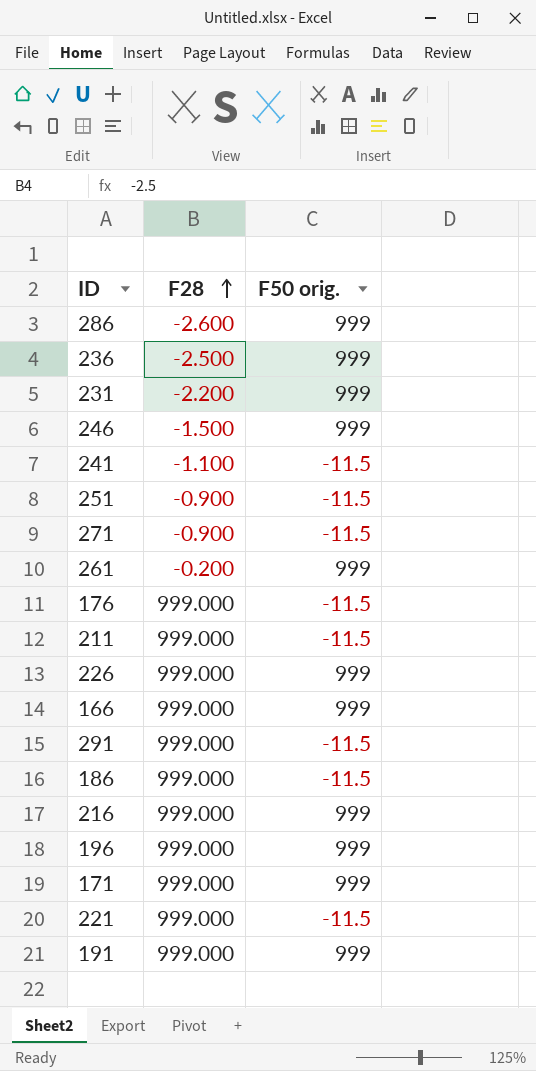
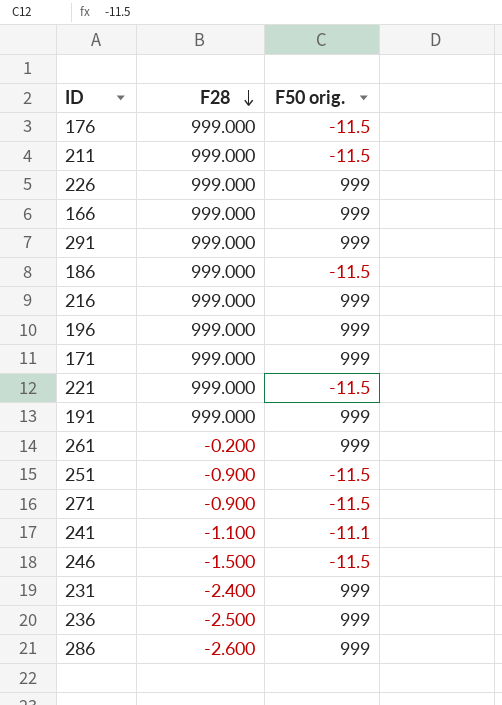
row order: F28 ascending -> F28 descending
291 | F50 orig.: -11.5 -> 999
241 | F50 orig.: -11.5 -> -11.1
246 | F50 orig.: 999 -> -11.5
231 | F28: -2.200 -> -2.400

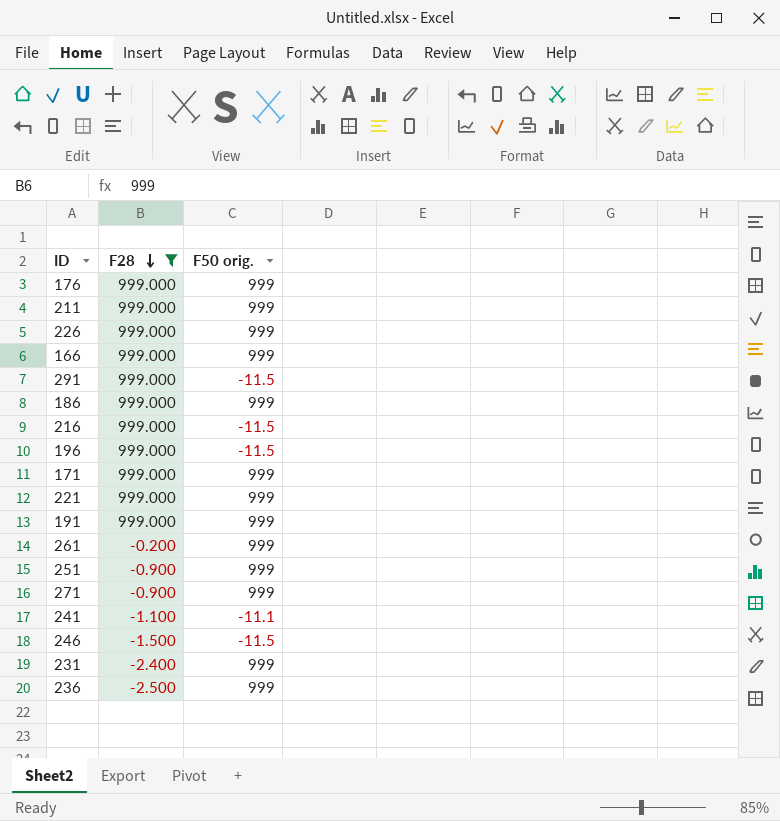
filter: none -> F28 != -2.600
176 | F50 orig.: -11.5 -> 999
211 | F50 orig.: -11.5 -> 999
291 | F50 orig.: 999 -> -11.5
186 | F50 orig.: -11.5 -> 999
216 | F50 orig.: 999 -> -11.5
196 | F50 orig.: 999 -> -11.5
221 | F50 orig.: -11.5 -> 999
251 | F50 orig.: -11.5 -> 999
271 | F50 orig.: -11.5 -> 999

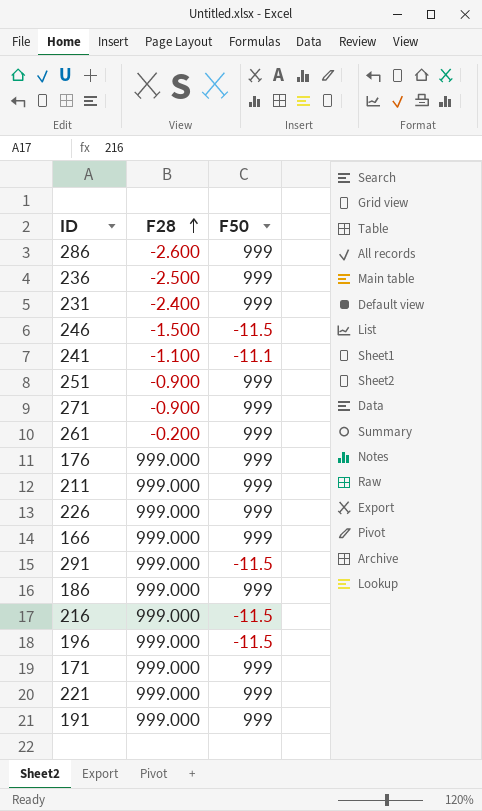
filter: F28 != -2.600 -> none
row order: F28 descending -> F28 ascending
column name: F50 orig. -> F50

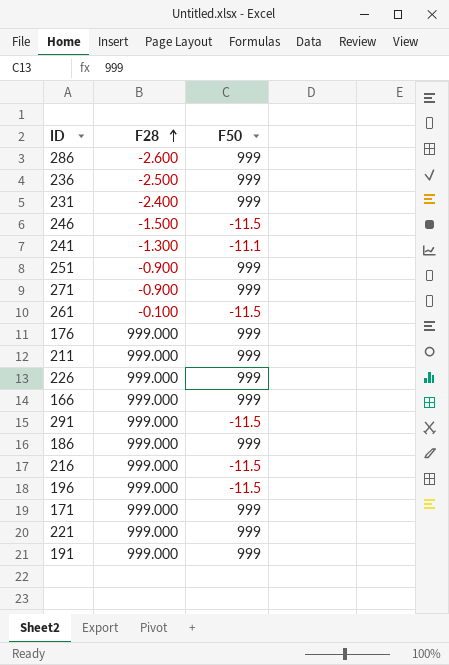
241 | F28: -1.100 -> -1.300
261 | F28: -0.200 -> -0.100
261 | F50: 999 -> -11.5

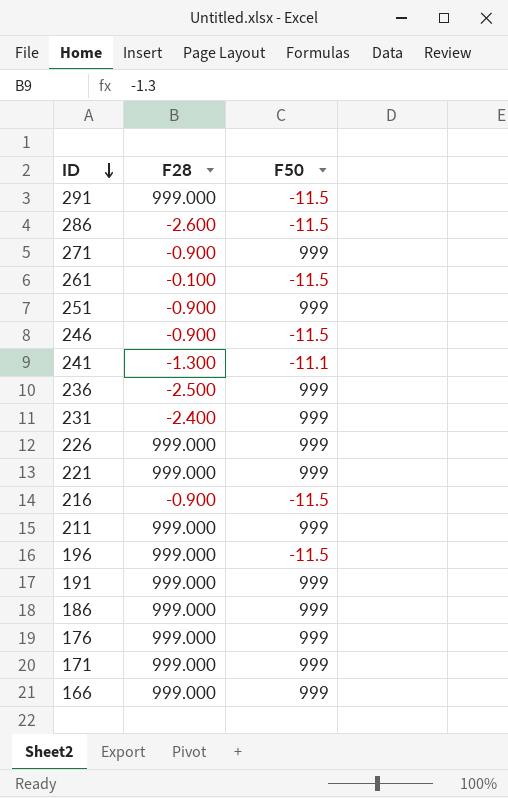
row order: F28 ascending -> ID descending
286 | F50: 999 -> -11.5
246 | F28: -1.500 -> -0.900
216 | F28: 999.000 -> -0.900

